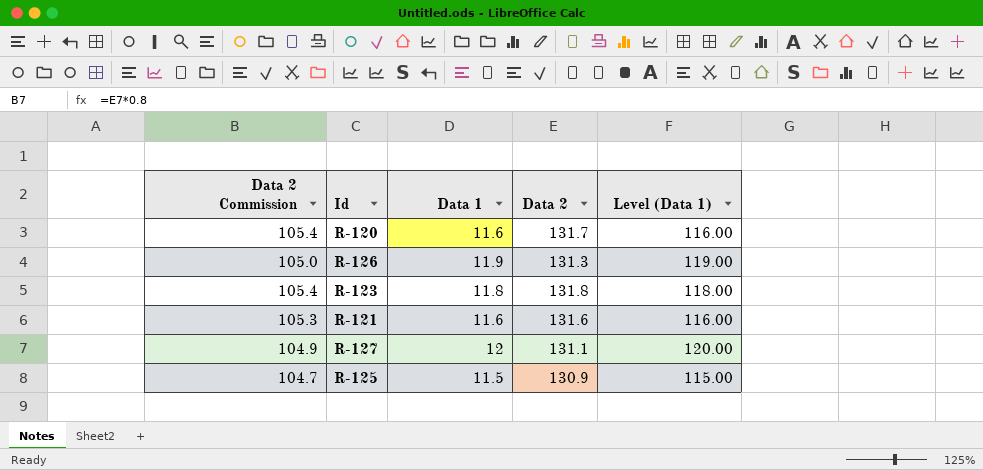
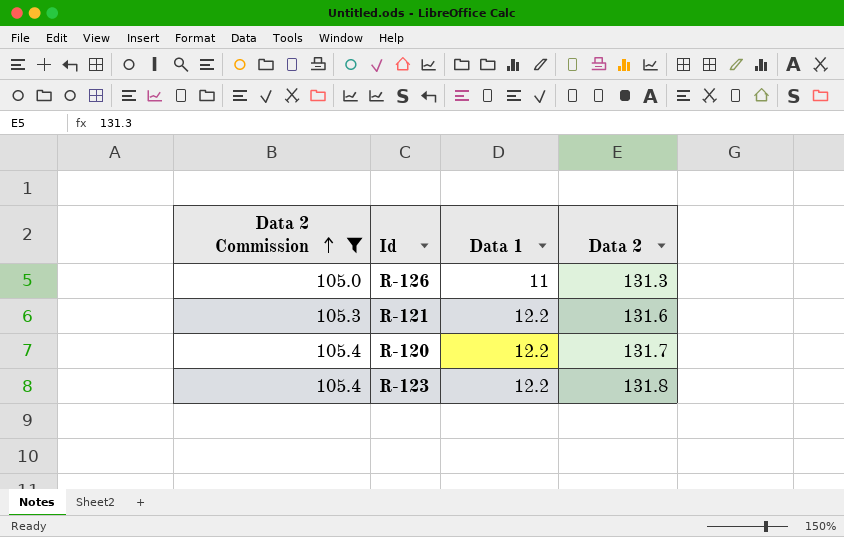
filter: none -> Data 2 Commission >= 105.0
row order: none -> Data 2 Commission ascending
column Level (Data 1) | formula: [Data 1] * 10 -> none
R-126 | Data 1: 11.9 -> 11
R-121 | Data 1: 11.6 -> 12.2
R-120 | Data 1: 11.6 -> 12.2
R-123 | Data 1: 11.8 -> 12.2

